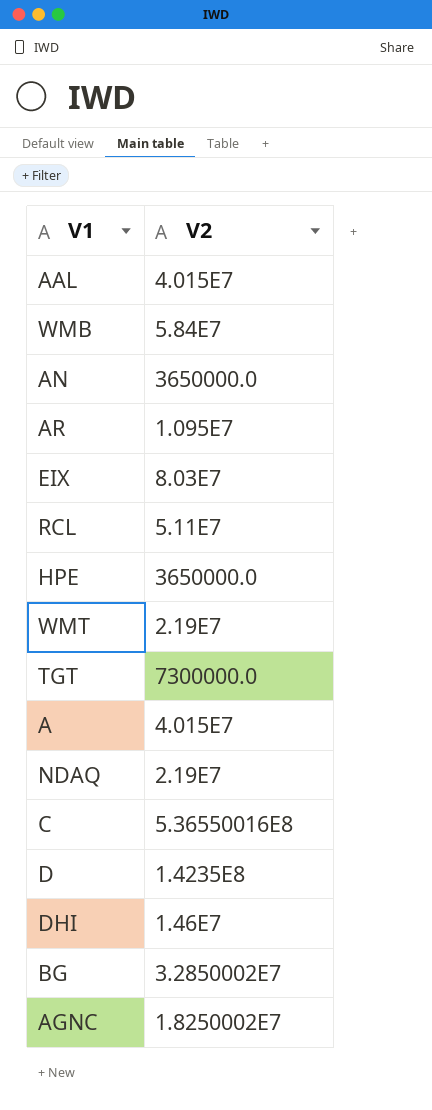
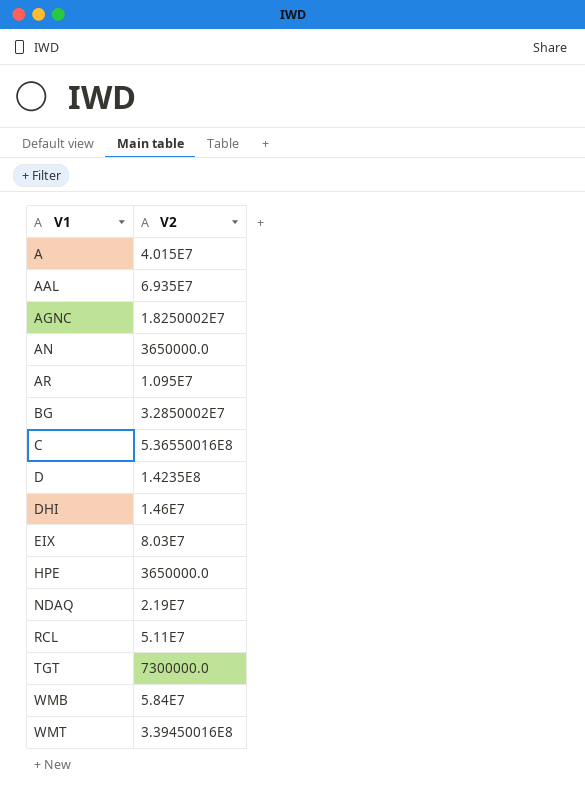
row order: none -> V1 ascending
AAL | V2: 4.015E7 -> 6.935E7
WMT | V2: 2.19E7 -> 3.39450016E8

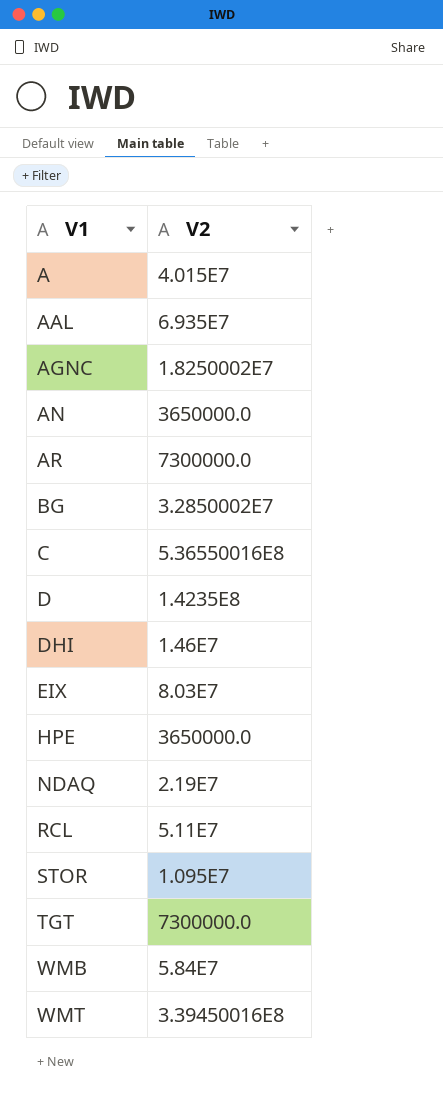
AR | V2: 1.095E7 -> 7300000.0
row STOR: none -> 1.095E7

